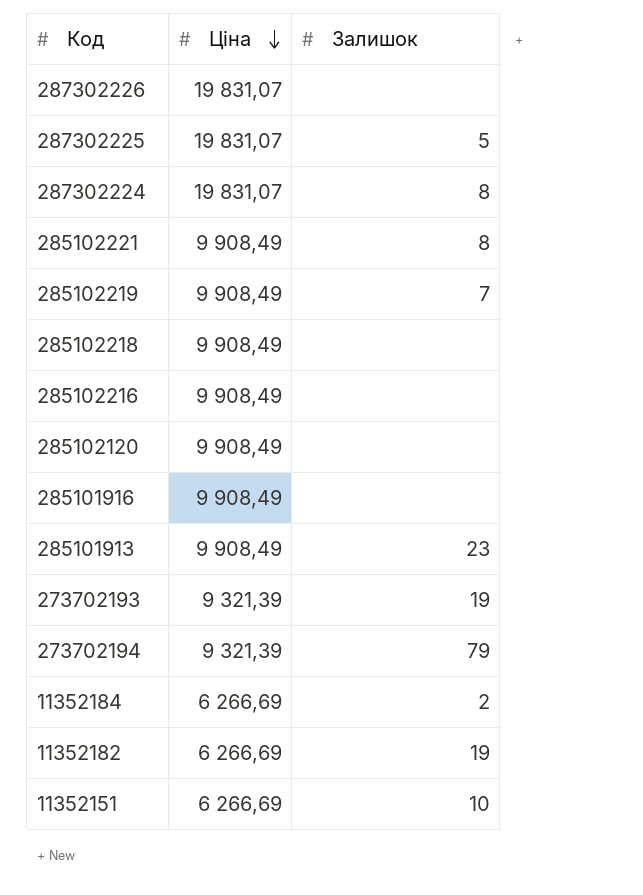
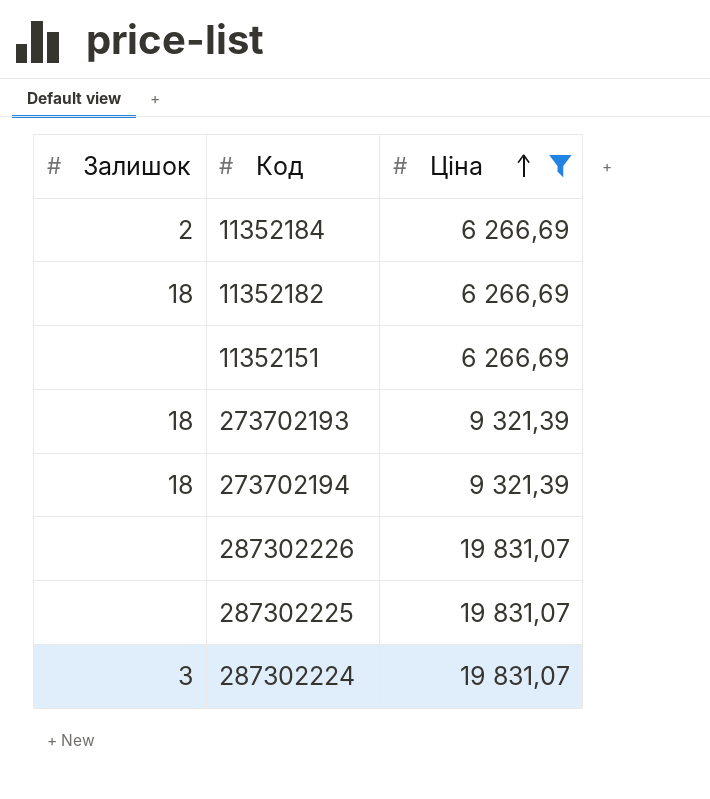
filter: none -> Ціна != 9 908,49
row order: Ціна descending -> Ціна ascending
column Залишок | position: 3 -> 1
11352182 | Залишок: 19 -> 18
11352151 | Залишок: 10 -> none
273702193 | Залишок: 19 -> 18
273702194 | Залишок: 79 -> 18
287302225 | Залишок: 5 -> none
287302224 | Залишок: 8 -> 3

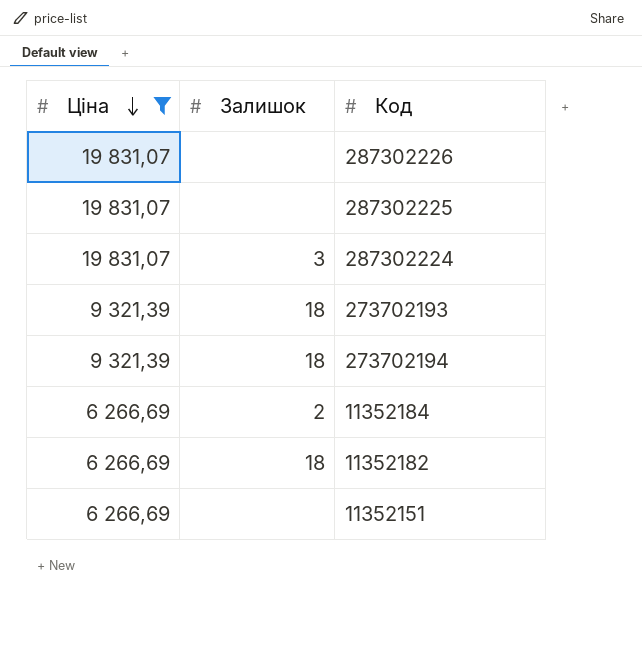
row order: Ціна ascending -> Ціна descending
column Ціна | position: 3 -> 1

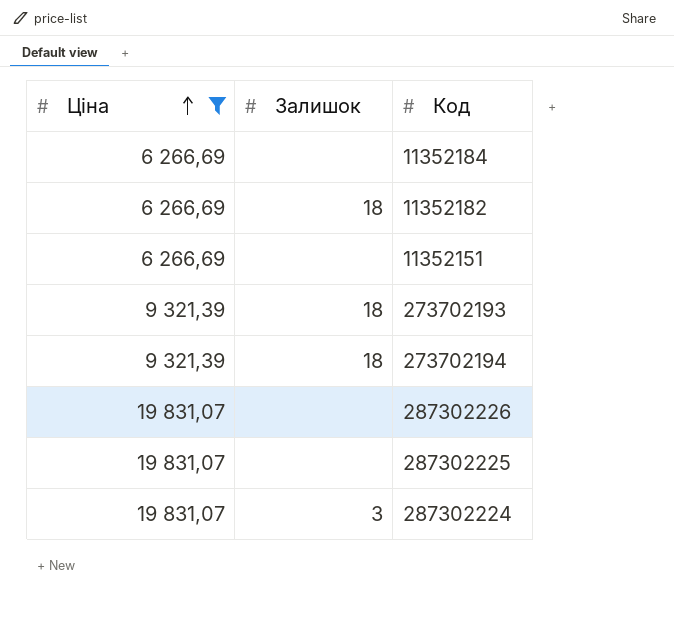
row order: Ціна descending -> Ціна ascending
11352184 | Залишок: 2 -> none

